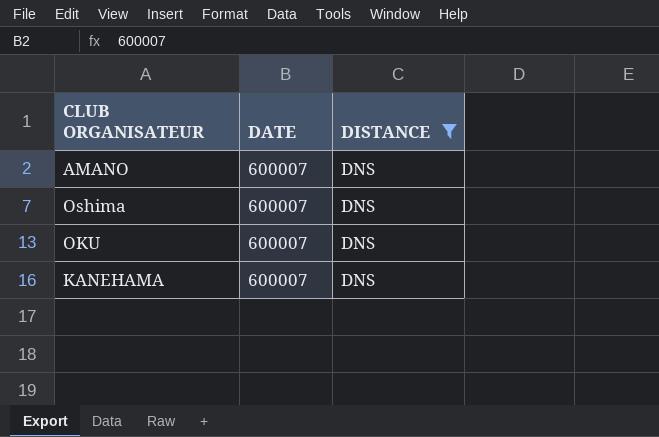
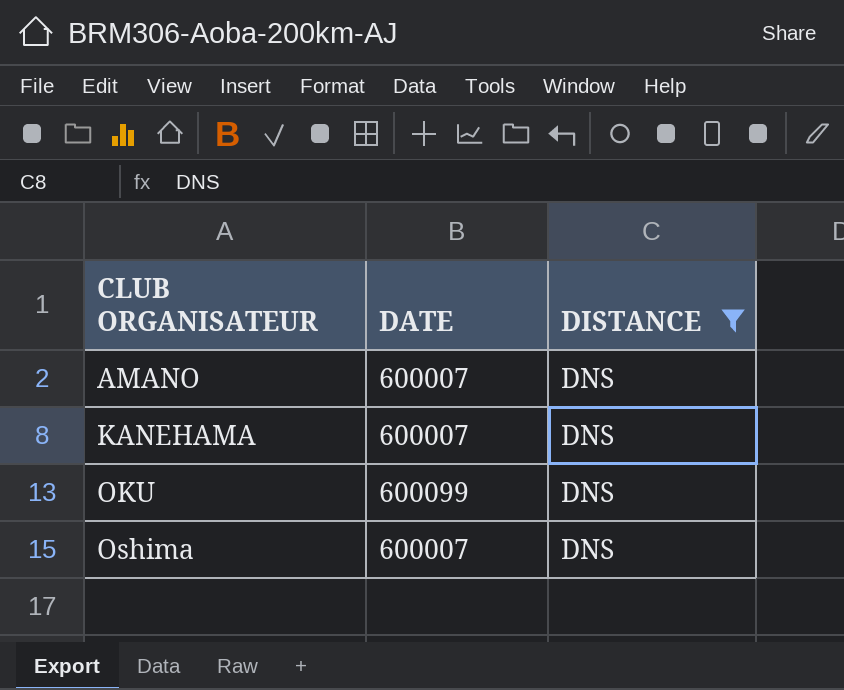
row order: none -> CLUB ORGANISATEUR ascending
OKU | DATE: 600007 -> 600099

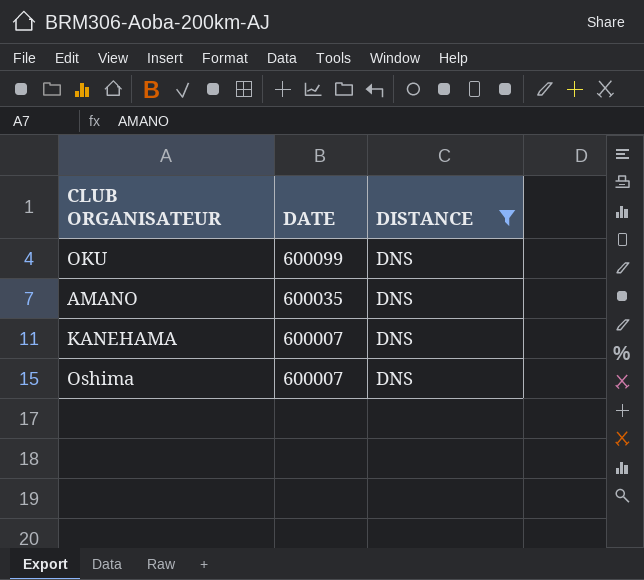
row order: CLUB ORGANISATEUR ascending -> DATE descending
AMANO | DATE: 600007 -> 600035

